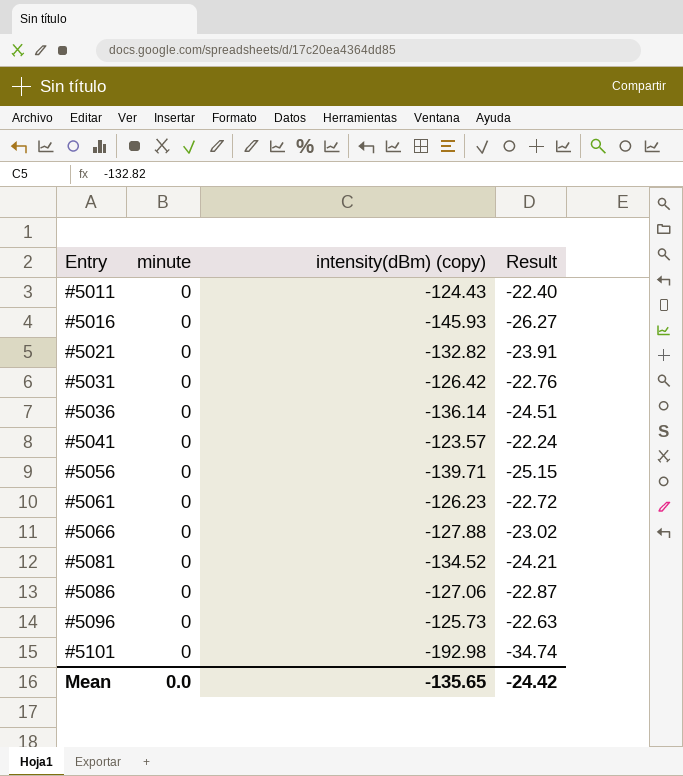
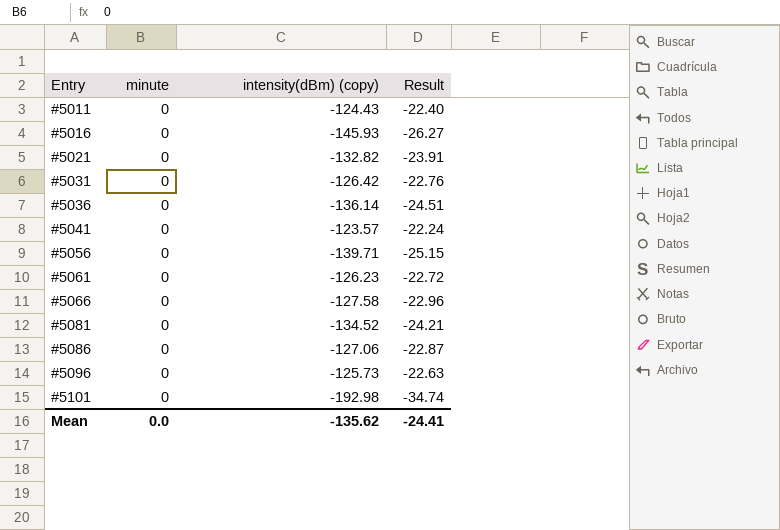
#5066 | intensity(dBm) (copy): -127.88 -> -127.58
#5066 | Result: -23.02 -> -22.96
Mean | intensity(dBm) (copy): -135.65 -> -135.62
Mean | Result: -24.42 -> -24.41

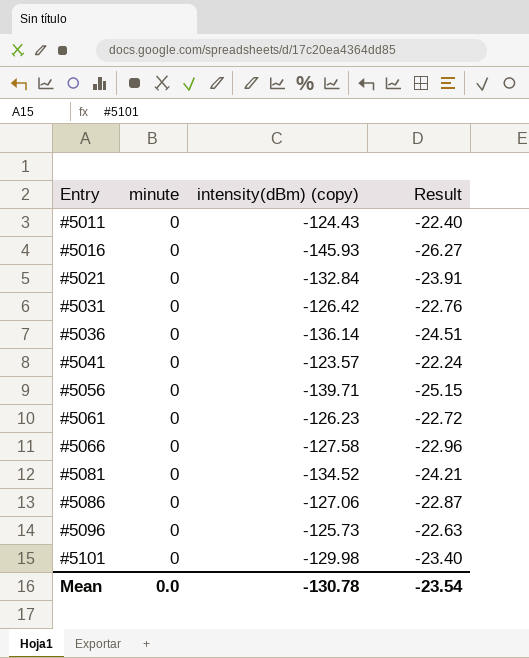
#5021 | intensity(dBm) (copy): -132.82 -> -132.84
#5101 | intensity(dBm) (copy): -192.98 -> -129.98
#5101 | Result: -34.74 -> -23.40
Mean | intensity(dBm) (copy): -135.62 -> -130.78
Mean | Result: -24.41 -> -23.54

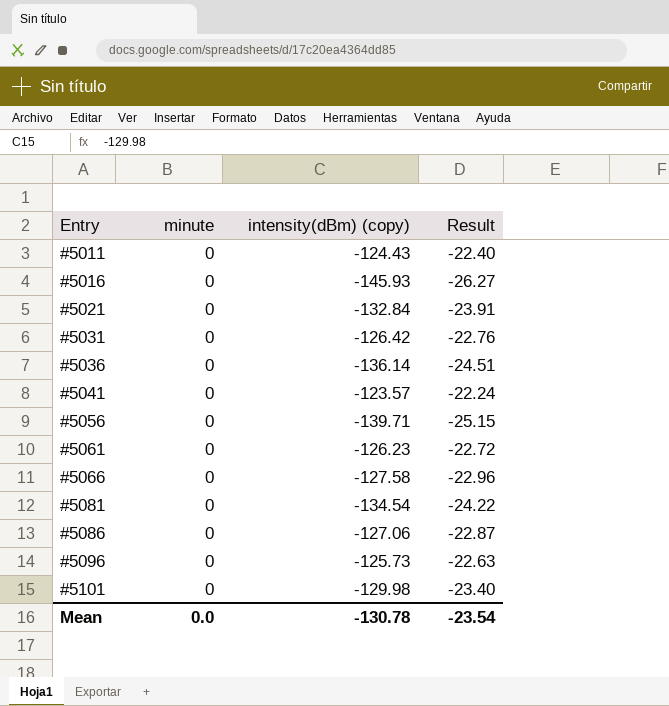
#5081 | intensity(dBm) (copy): -134.52 -> -134.54
#5081 | Result: -24.21 -> -24.22

